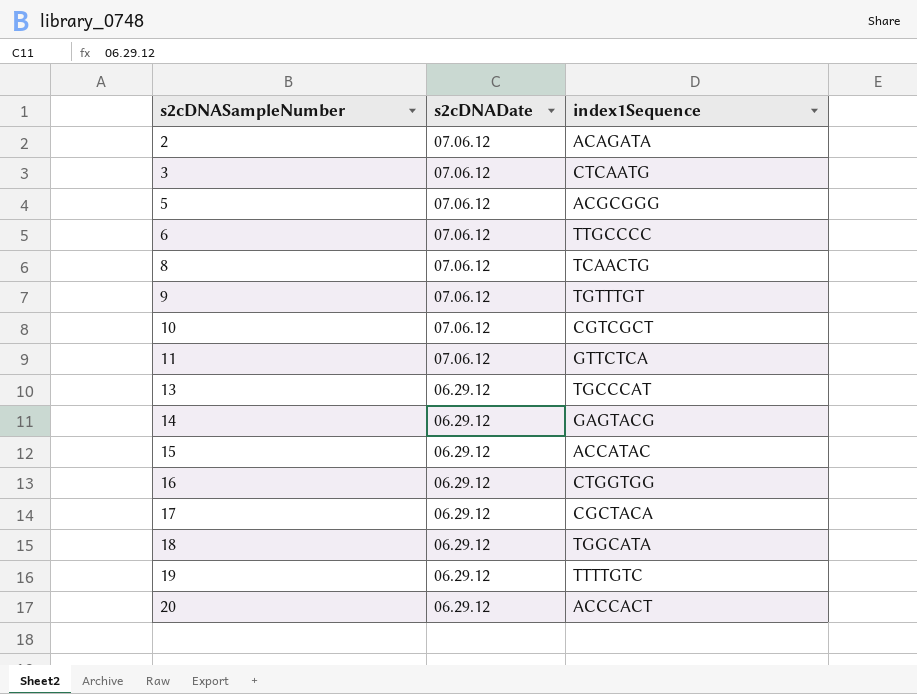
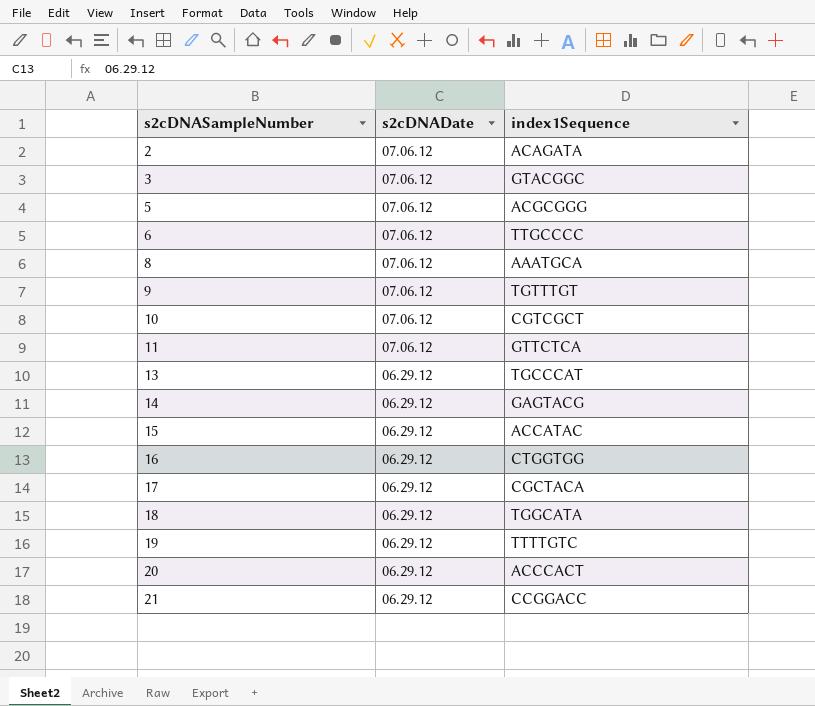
3 | index1Sequence: CTCAATG -> GTACGGC
8 | index1Sequence: TCAACTG -> AAATGCA
row 21: none -> 06.29.12 | CCGGACC

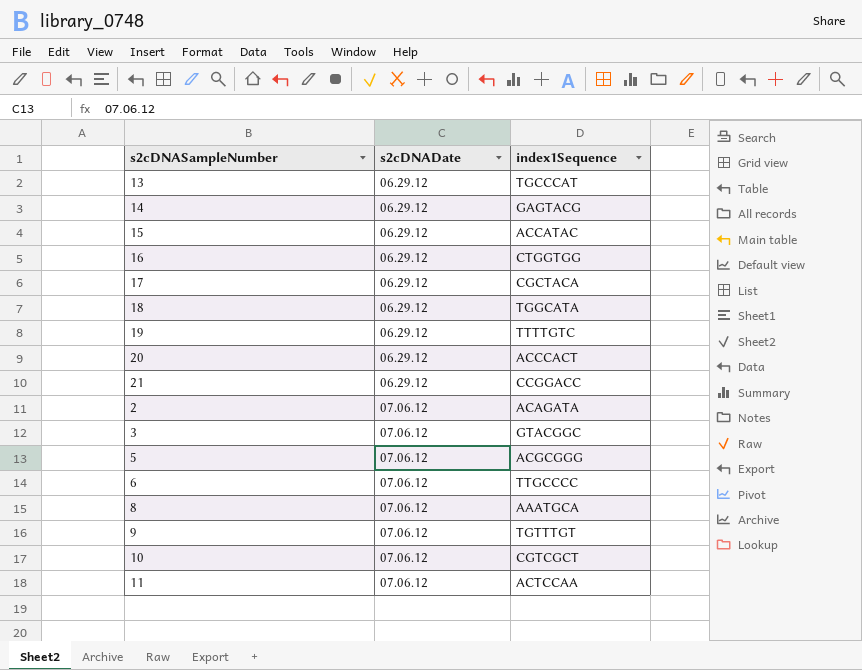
row order: s2cDNASampleNumber ascending -> s2cDNADate ascending
11 | index1Sequence: GTTCTCA -> ACTCCAA

